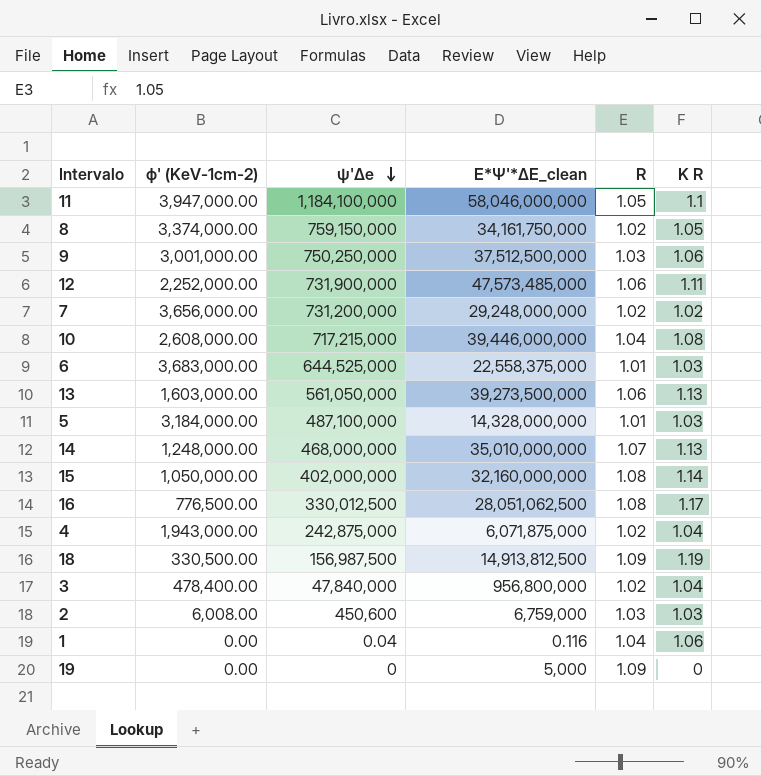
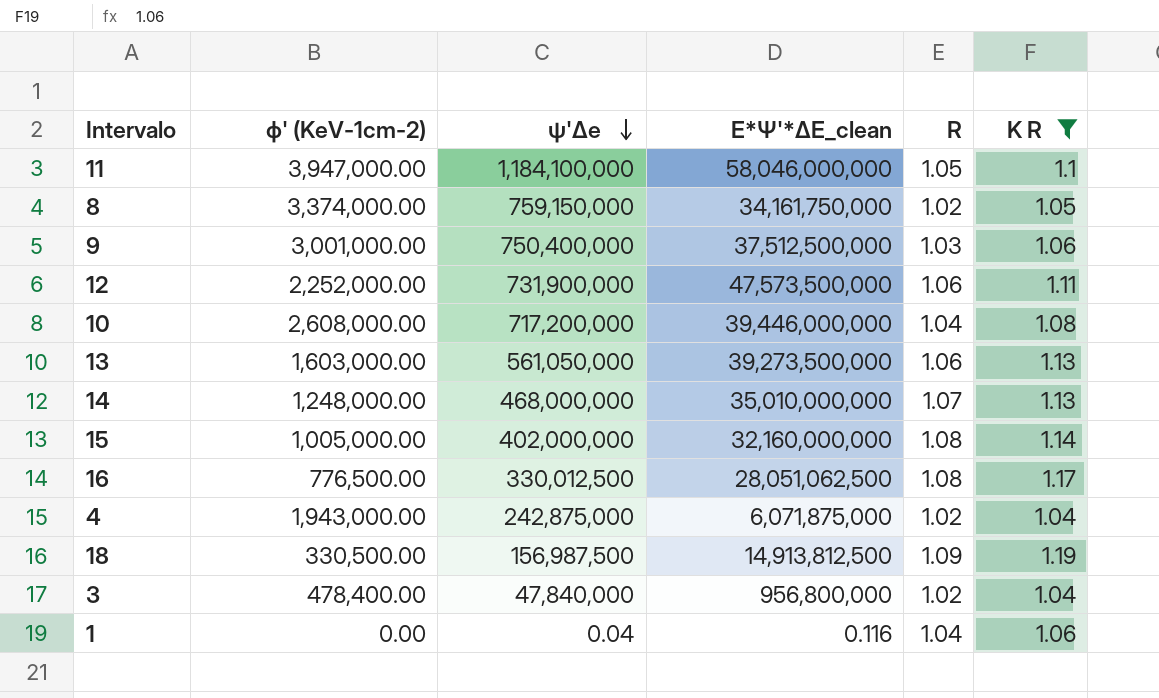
filter: none -> K R >= 1.04
9 | ψ'∆e: 750,250,000 -> 750,400,000
12 | E*Ψ'*∆E_clean: 47,573,485,000 -> 47,573,500,000
10 | ψ'∆e: 717,215,000 -> 717,200,000
15 | ϕ' (KeV-1cm-2): 1,050,000.00 -> 1,005,000.00

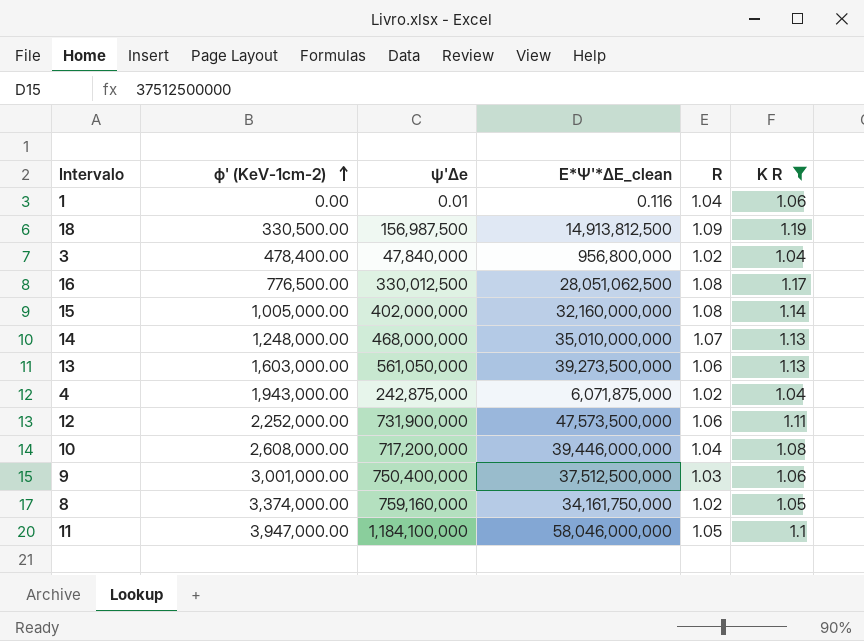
row order: ψ'∆e descending -> ϕ' (KeV-1cm-2) ascending
1 | ψ'∆e: 0.04 -> 0.01
8 | ψ'∆e: 759,150,000 -> 759,160,000

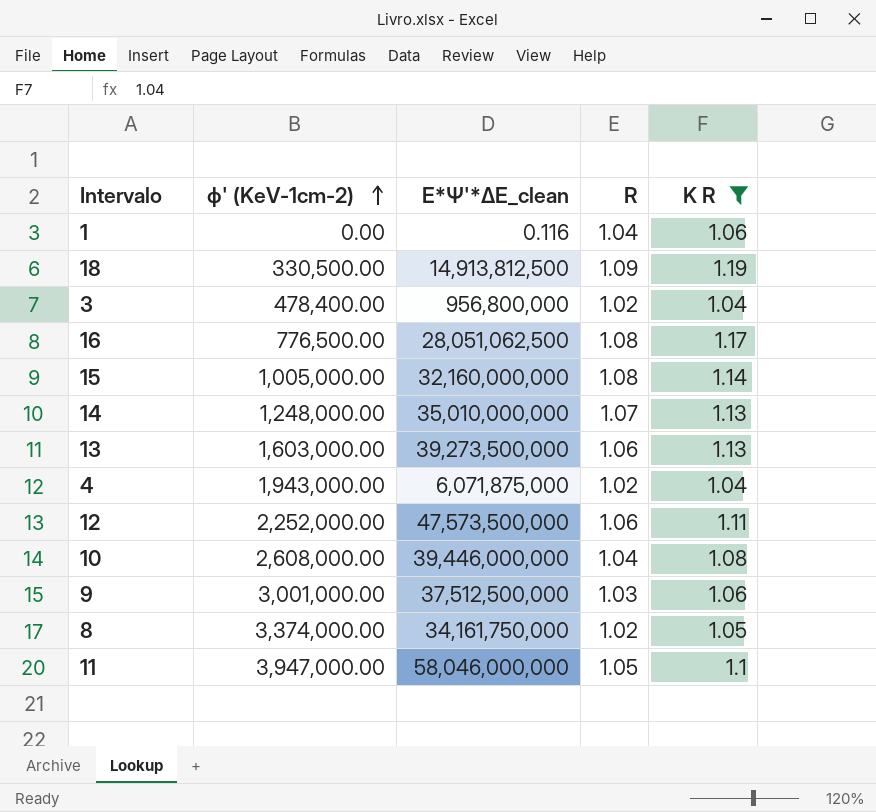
column ψ'∆e | position: 3 -> none

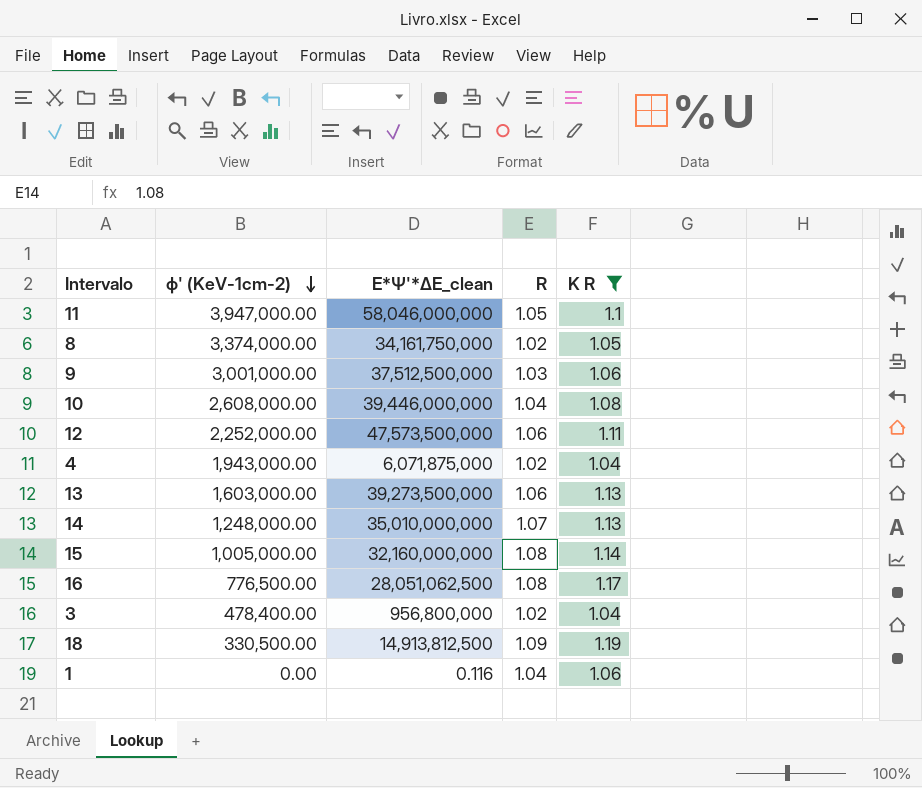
row order: ϕ' (KeV-1cm-2) ascending -> ϕ' (KeV-1cm-2) descending

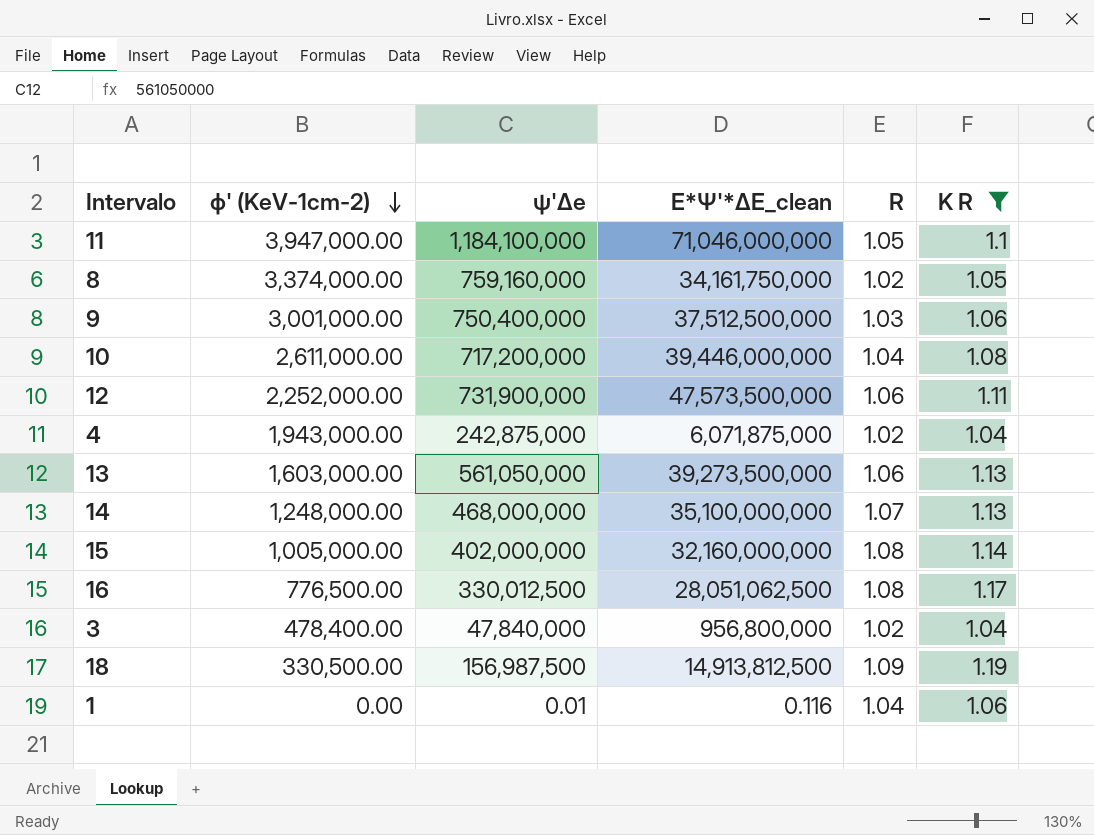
column ψ'∆e | position: none -> 3
11 | E*Ψ'*∆E_clean: 58,046,000,000 -> 71,046,000,000
10 | ϕ' (KeV-1cm-2): 2,608,000.00 -> 2,611,000.00
14 | E*Ψ'*∆E_clean: 35,010,000,000 -> 35,100,000,000

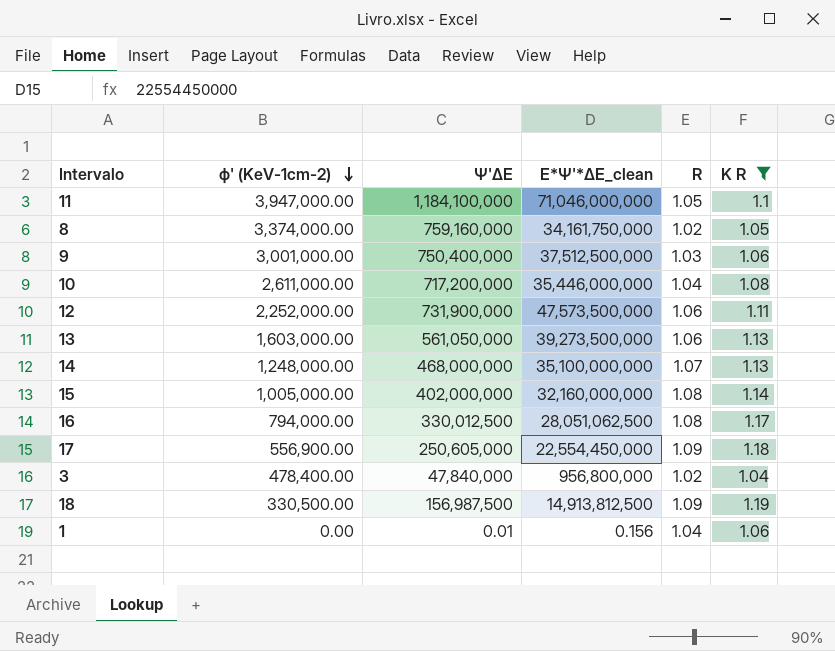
column name: ψ'∆e -> Ψ'∆E
row 4: 1,943,000.00 | 242,875,000 | 6,071,875,000 | 1.02 | 1.04 -> none
10 | E*Ψ'*∆E_clean: 39,446,000,000 -> 35,446,000,000
16 | ϕ' (KeV-1cm-2): 776,500.00 -> 794,000.00
row 17: none -> 556,900.00 | 250,605,000 | 22,554,450,000 | 1.09 | 1.18
1 | E*Ψ'*∆E_clean: 0.116 -> 0.156

